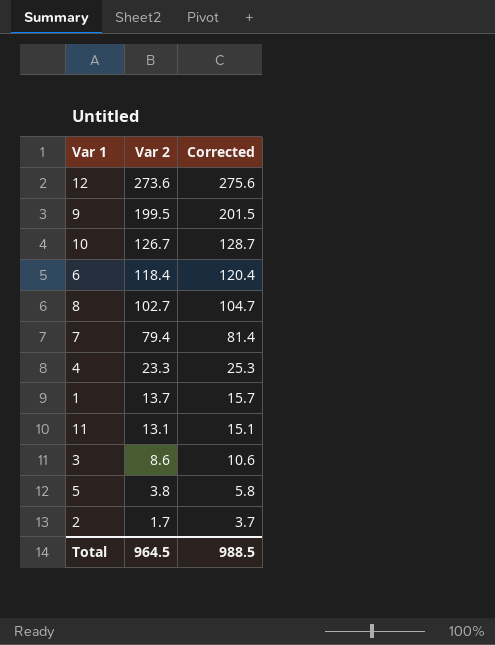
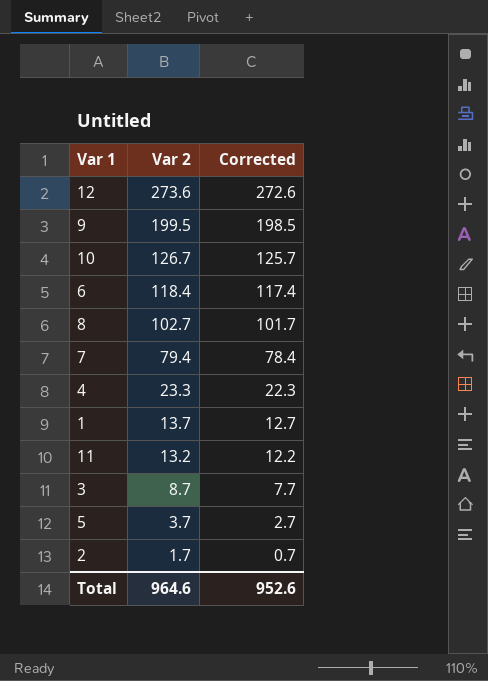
column Corrected | formula: [Var 2] + 2 -> [Var 2] - 1
11 | Var 2: 13.1 -> 13.2
3 | Var 2: 8.6 -> 8.7
5 | Var 2: 3.8 -> 3.7
Total | Var 2: 964.5 -> 964.6
Total | Corrected: 988.5 -> 952.6

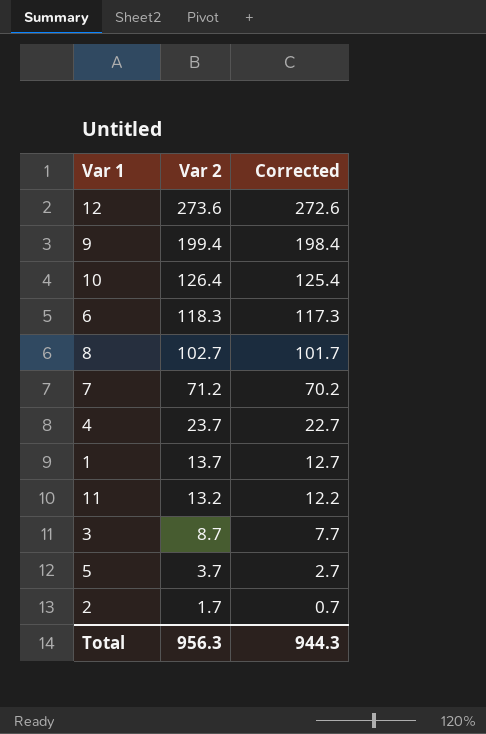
9 | Var 2: 199.5 -> 199.4
9 | Corrected: 198.5 -> 198.4
10 | Var 2: 126.7 -> 126.4
10 | Corrected: 125.7 -> 125.4
6 | Var 2: 118.4 -> 118.3
6 | Corrected: 117.4 -> 117.3
7 | Var 2: 79.4 -> 71.2
7 | Corrected: 78.4 -> 70.2
4 | Var 2: 23.3 -> 23.7
4 | Corrected: 22.3 -> 22.7
Total | Var 2: 964.6 -> 956.3
Total | Corrected: 952.6 -> 944.3

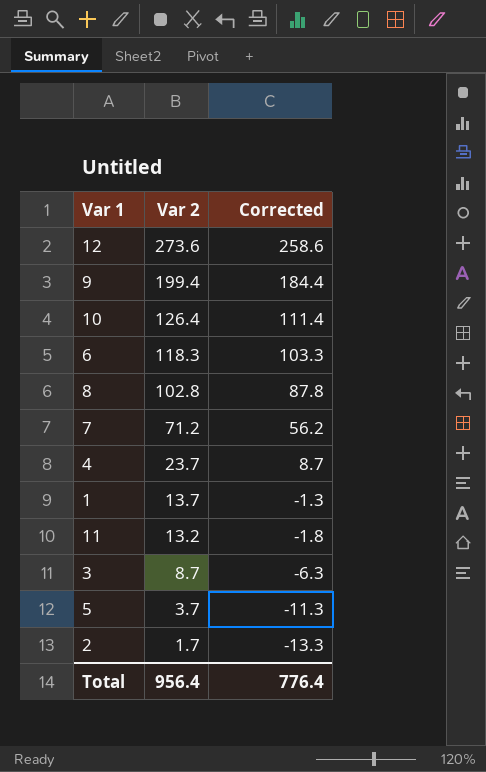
column Corrected | formula: [Var 2] - 1 -> [Var 2] - 15
8 | Var 2: 102.7 -> 102.8
Total | Var 2: 956.3 -> 956.4
Total | Corrected: 944.3 -> 776.4

